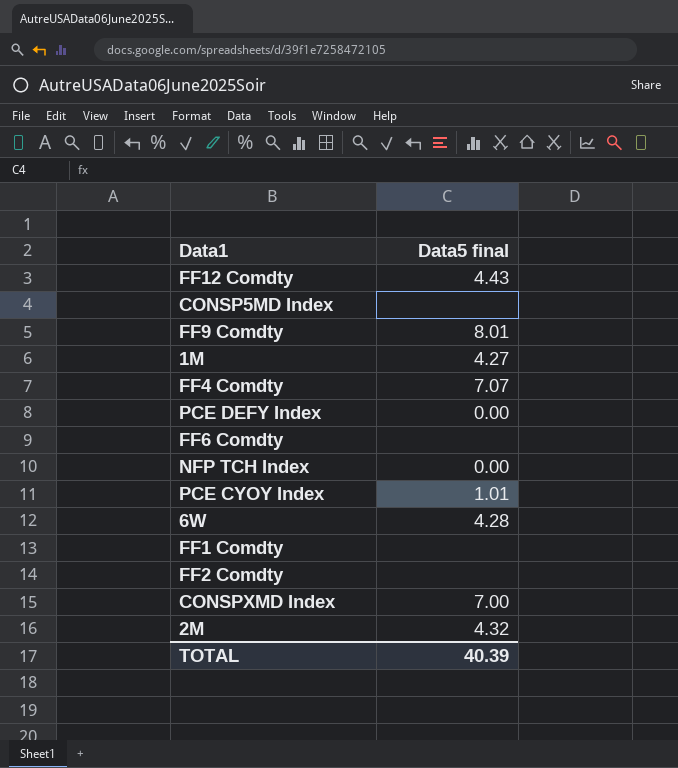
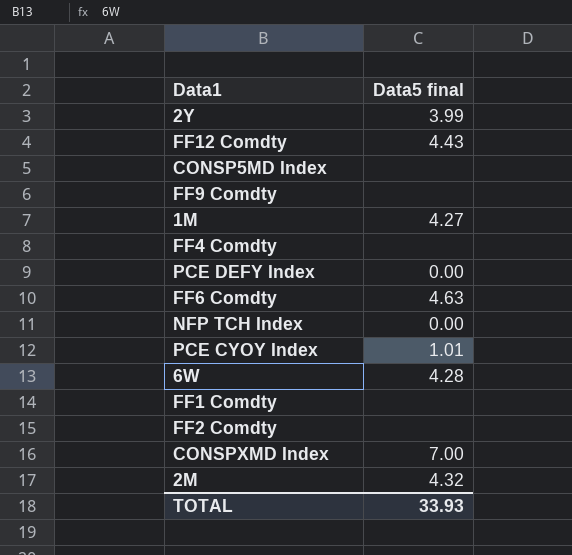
row 2Y: none -> 3.99
FF9 Comdty | Data5 final: 8.01 -> none
FF4 Comdty | Data5 final: 7.07 -> none
FF6 Comdty | Data5 final: none -> 4.63
TOTAL | Data5 final: 40.39 -> 33.93

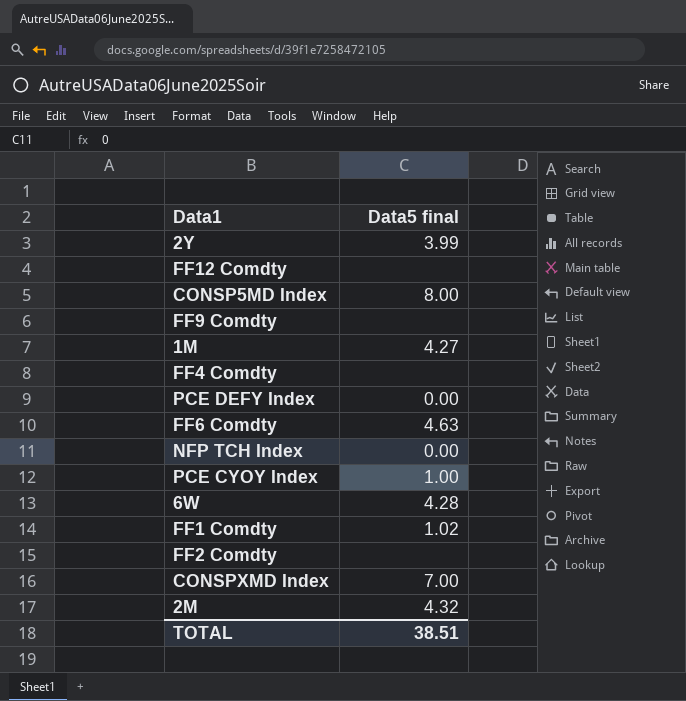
FF12 Comdty | Data5 final: 4.43 -> none
CONSP5MD Index | Data5 final: none -> 8.00
PCE CYOY Index | Data5 final: 1.01 -> 1.00
FF1 Comdty | Data5 final: none -> 1.02
TOTAL | Data5 final: 33.93 -> 38.51

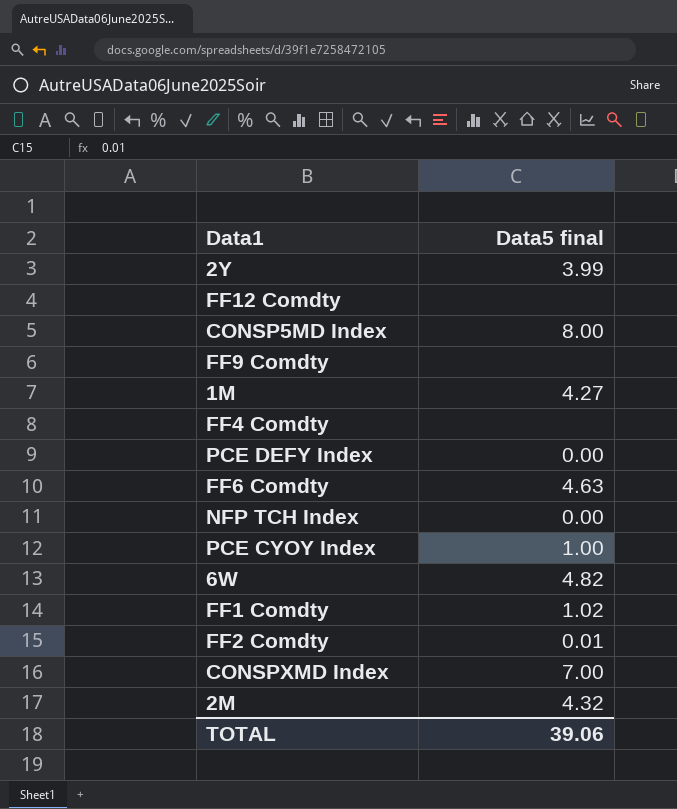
6W | Data5 final: 4.28 -> 4.82
FF2 Comdty | Data5 final: none -> 0.01
TOTAL | Data5 final: 38.51 -> 39.06

